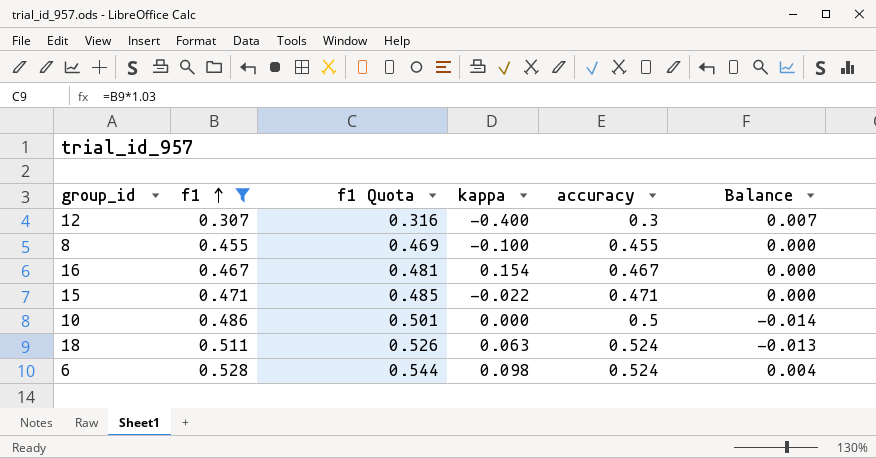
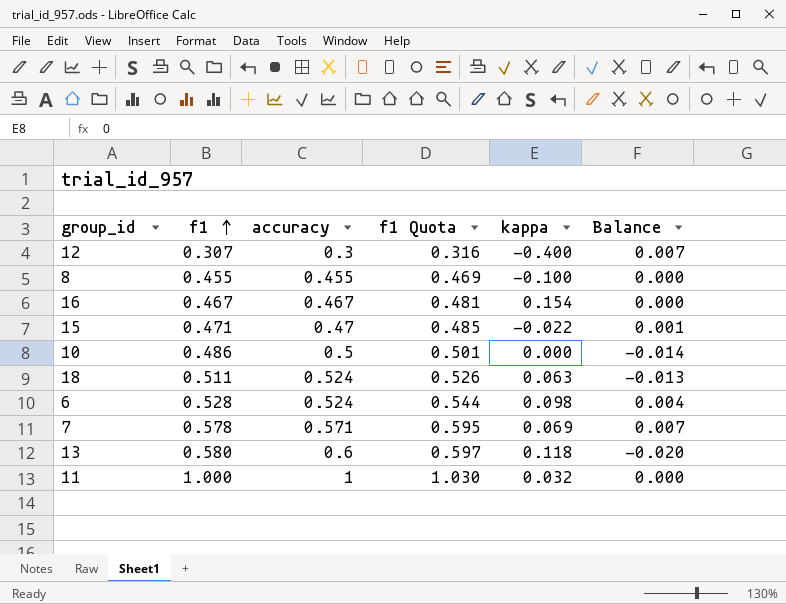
filter: f1 <= 0.528 -> none
column accuracy | position: 5 -> 3
15 | accuracy: 0.471 -> 0.47
15 | Balance: 0.000 -> 0.001

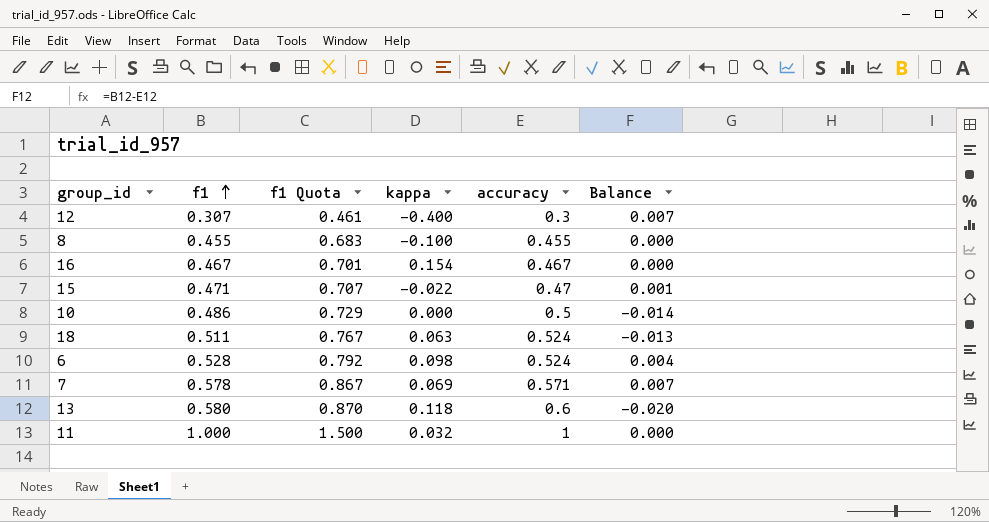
column f1 Quota | formula: [f1] * 1.03 -> [f1] * 1.5
column accuracy | position: 3 -> 5

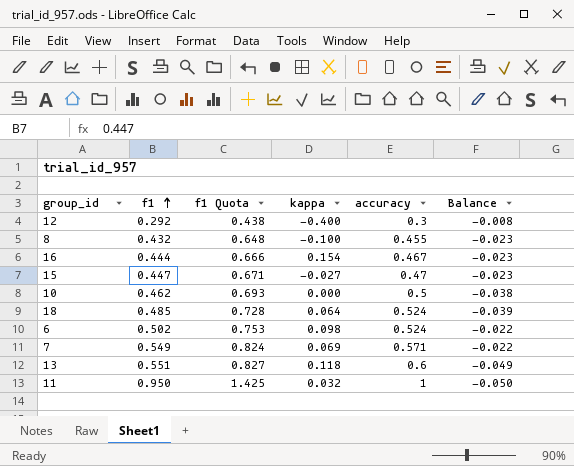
12 | f1: 0.307 -> 0.292
12 | f1 Quota: 0.461 -> 0.438
12 | Balance: 0.007 -> -0.008
8 | f1: 0.455 -> 0.432
8 | f1 Quota: 0.683 -> 0.648
8 | Balance: 0.000 -> -0.023
16 | f1: 0.467 -> 0.444
16 | f1 Quota: 0.701 -> 0.666
16 | Balance: 0.000 -> -0.023
15 | f1: 0.471 -> 0.447
15 | f1 Quota: 0.707 -> 0.671
15 | kappa: -0.022 -> -0.027
15 | Balance: 0.001 -> -0.023
10 | f1: 0.486 -> 0.462
10 | f1 Quota: 0.729 -> 0.693
10 | Balance: -0.014 -> -0.038
18 | f1: 0.511 -> 0.485
18 | f1 Quota: 0.767 -> 0.728
18 | kappa: 0.063 -> 0.064
18 | Balance: -0.013 -> -0.039
6 | f1: 0.528 -> 0.502
6 | f1 Quota: 0.792 -> 0.753
6 | Balance: 0.004 -> -0.022
7 | f1: 0.578 -> 0.549
7 | f1 Quota: 0.867 -> 0.824
7 | Balance: 0.007 -> -0.022
13 | f1: 0.580 -> 0.551
13 | f1 Quota: 0.870 -> 0.827
13 | Balance: -0.020 -> -0.049
11 | f1: 1.000 -> 0.950
11 | f1 Quota: 1.500 -> 1.425
11 | Balance: 0.000 -> -0.050

